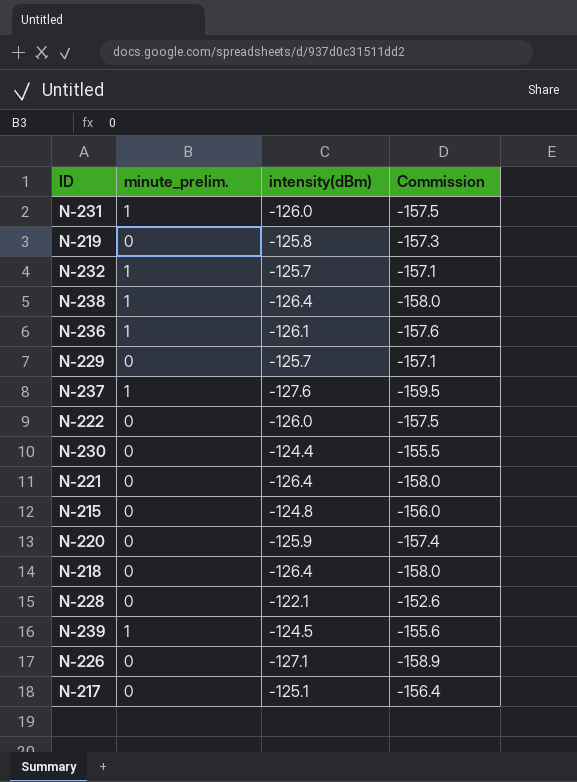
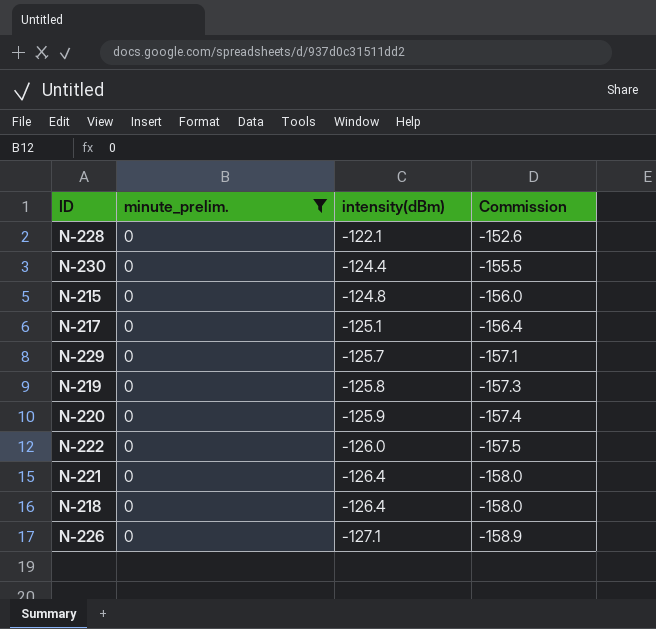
filter: none -> minute_prelim. = 0
row order: none -> intensity(dBm) descending

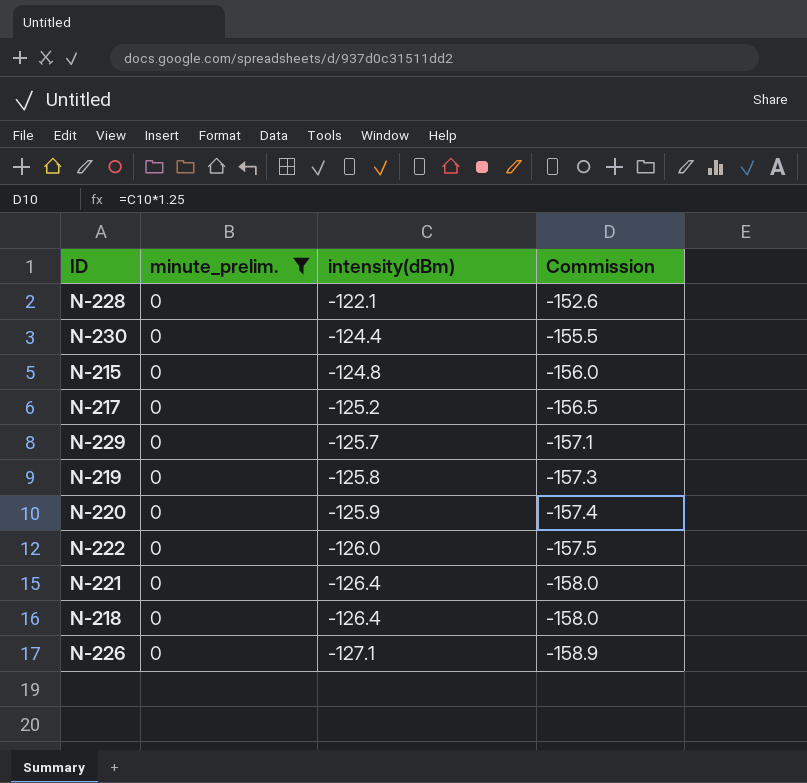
N-217 | intensity(dBm): -125.1 -> -125.2
N-217 | Commission: -156.4 -> -156.5

